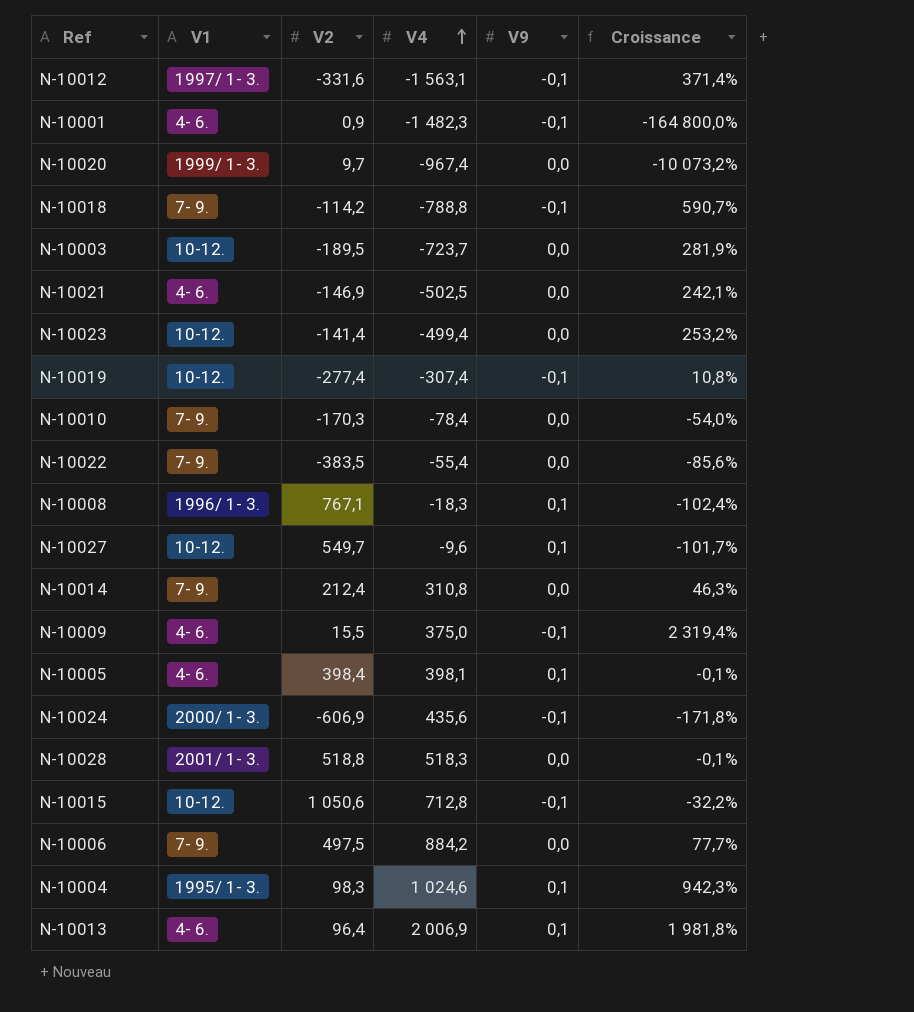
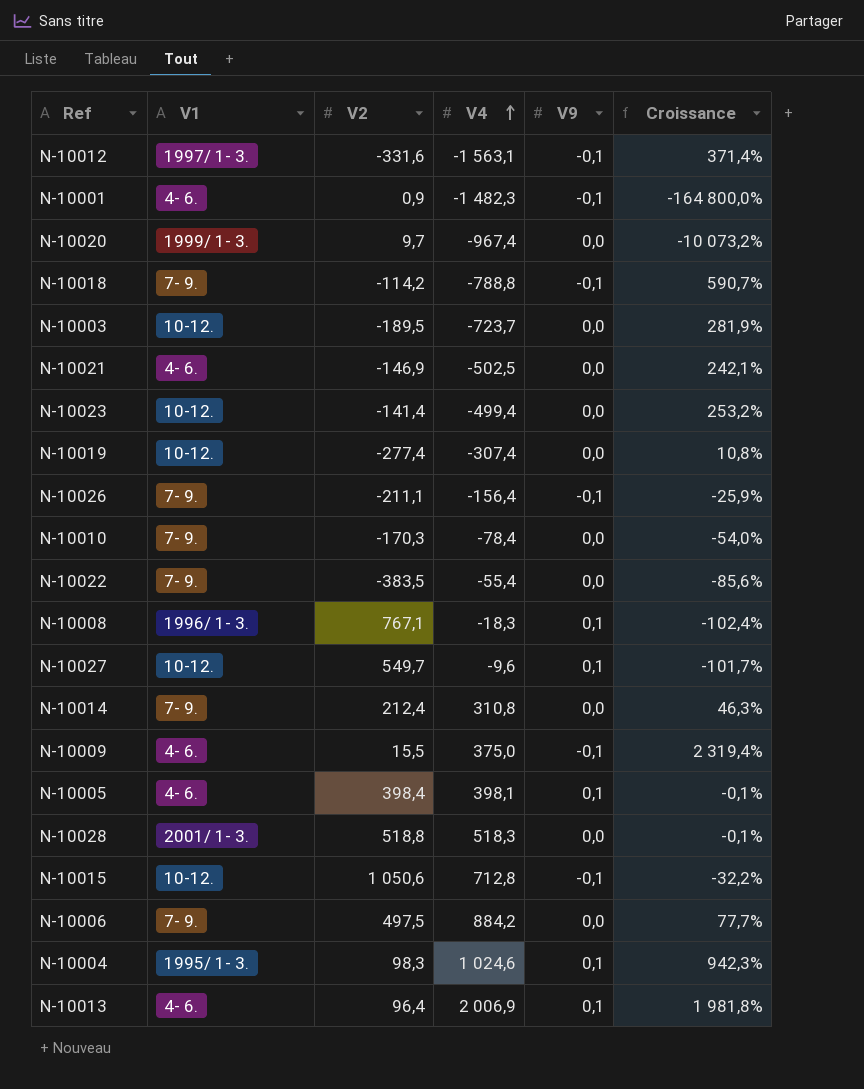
row N-10024: 2000/ 1- 3. | -606,9 | 435,6 | -0,1 | -171,8% -> none
N-10019 | V9: -0,1 -> 0,0
row N-10026: none -> 7- 9. | -211,1 | -156,4 | -0,1 | -25,9%

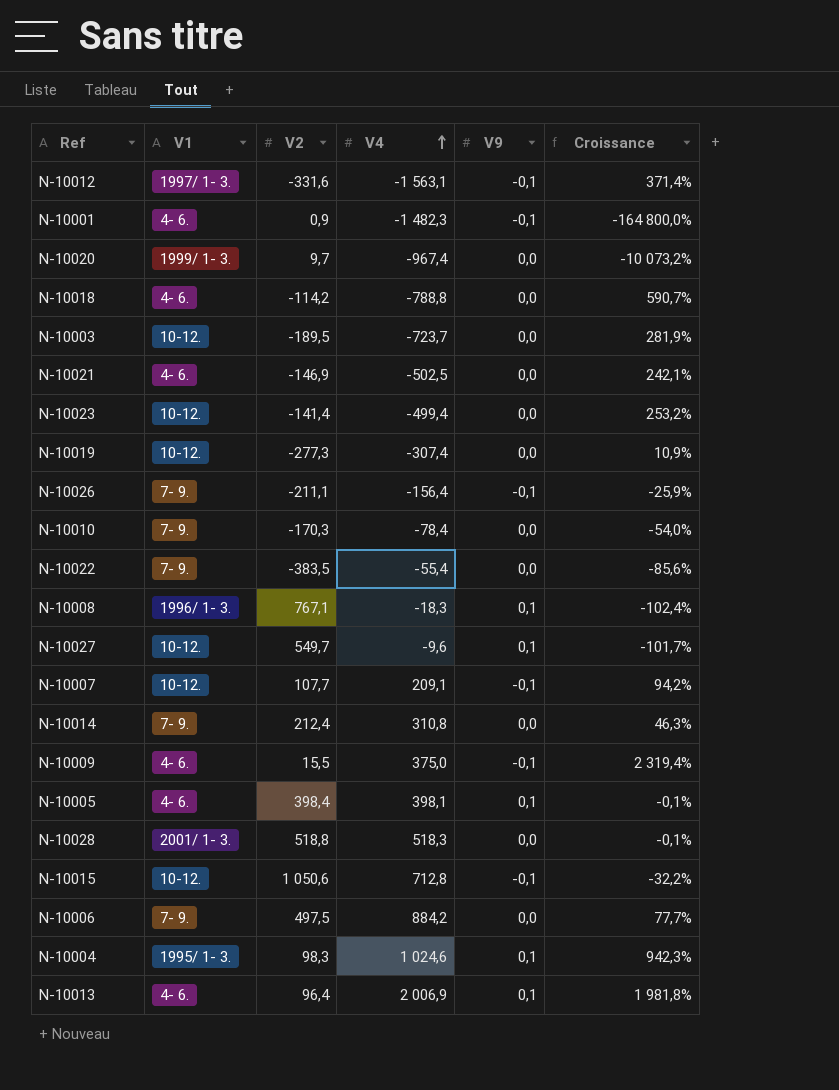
N-10018 | V1: 7- 9. -> 4- 6.
N-10018 | V9: -0,1 -> 0,0
N-10019 | V2: -277,4 -> -277,3
N-10019 | Croissance: 10,8% -> 10,9%
row N-10007: none -> 10-12. | 107,7 | 209,1 | -0,1 | 94,2%

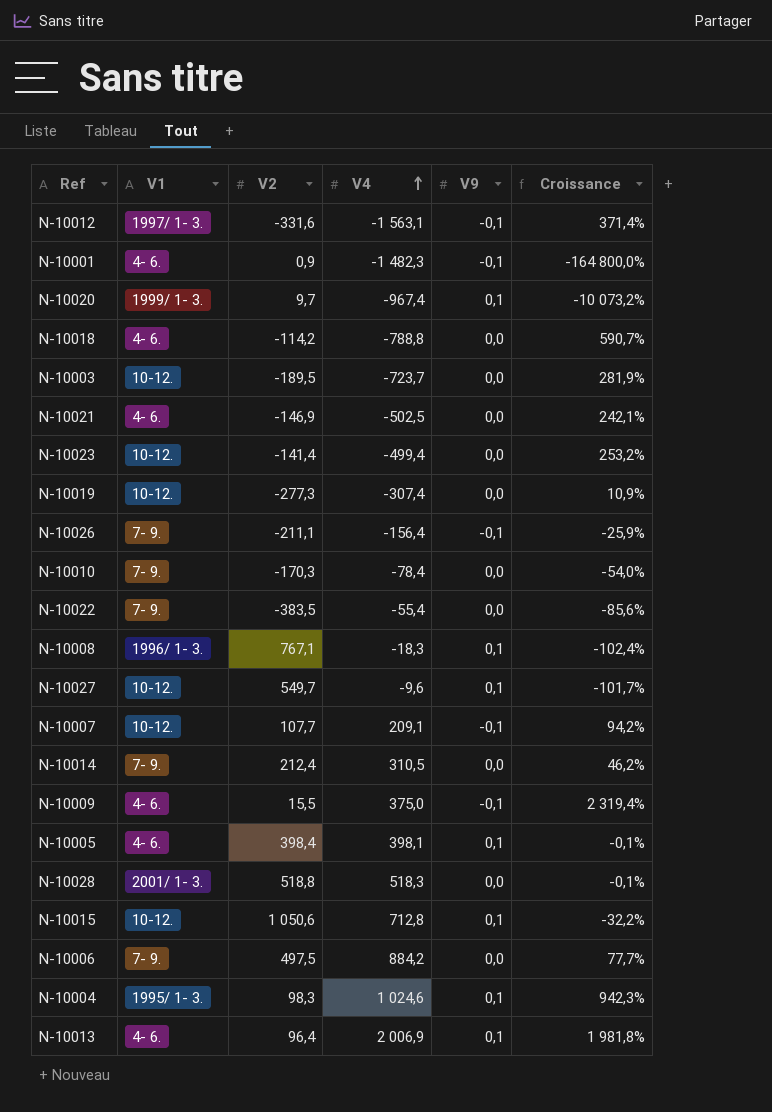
N-10020 | V9: 0,0 -> 0,1
N-10014 | V4: 310,8 -> 310,5
N-10014 | Croissance: 46,3% -> 46,2%
N-10015 | V9: -0,1 -> 0,1

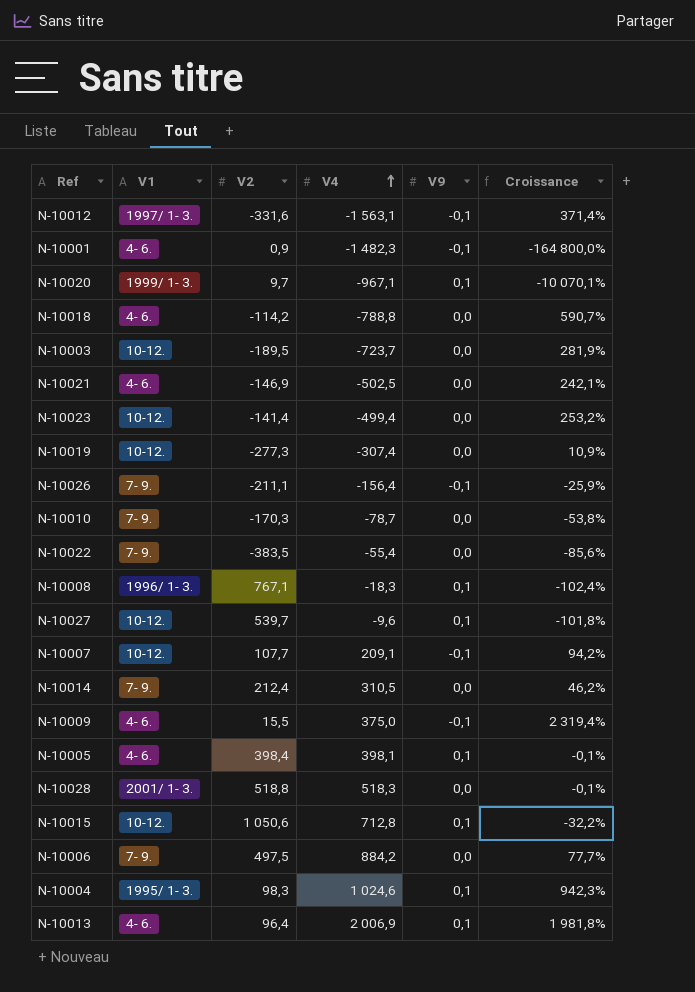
N-10020 | V4: -967,4 -> -967,1
N-10020 | Croissance: -10 073,2% -> -10 070,1%
N-10010 | V4: -78,4 -> -78,7
N-10010 | Croissance: -54,0% -> -53,8%
N-10027 | V2: 549,7 -> 539,7
N-10027 | Croissance: -101,7% -> -101,8%

